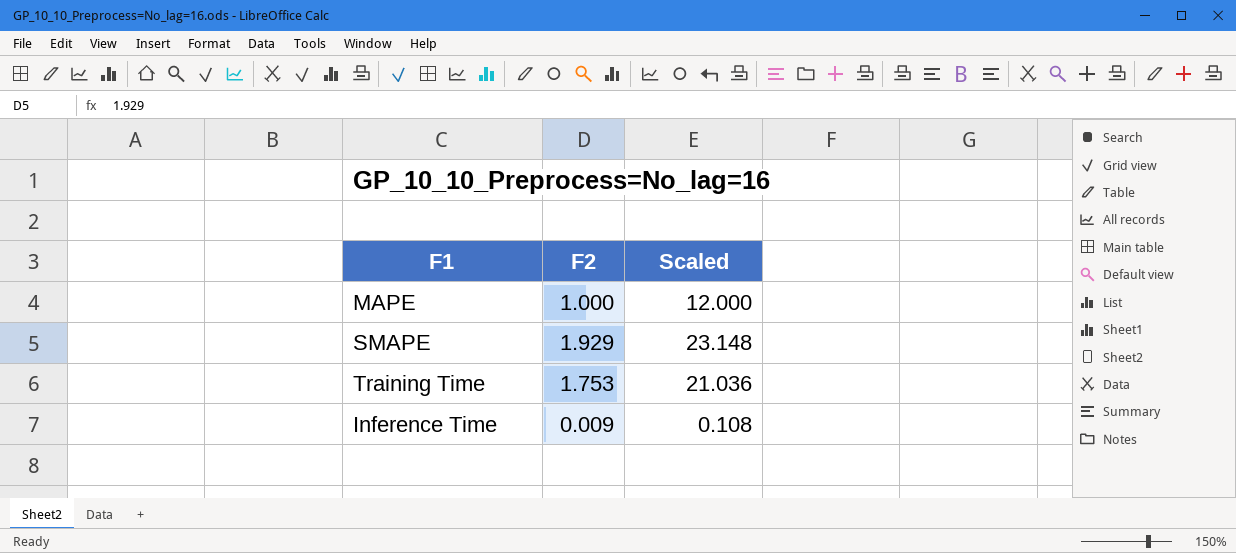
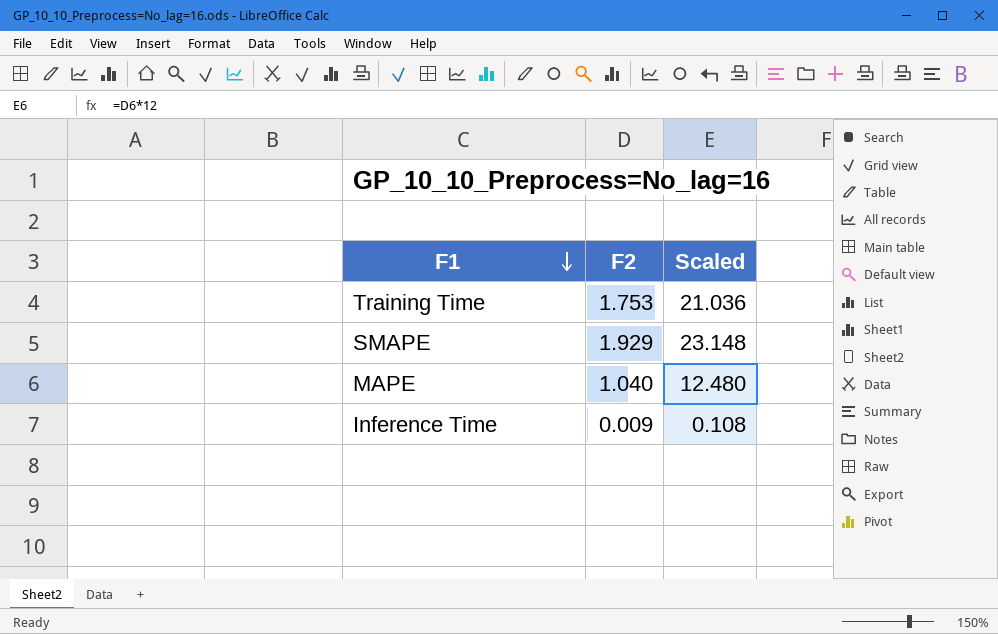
row order: none -> F1 descending
MAPE | F2: 1.000 -> 1.040
MAPE | Scaled: 12.000 -> 12.480

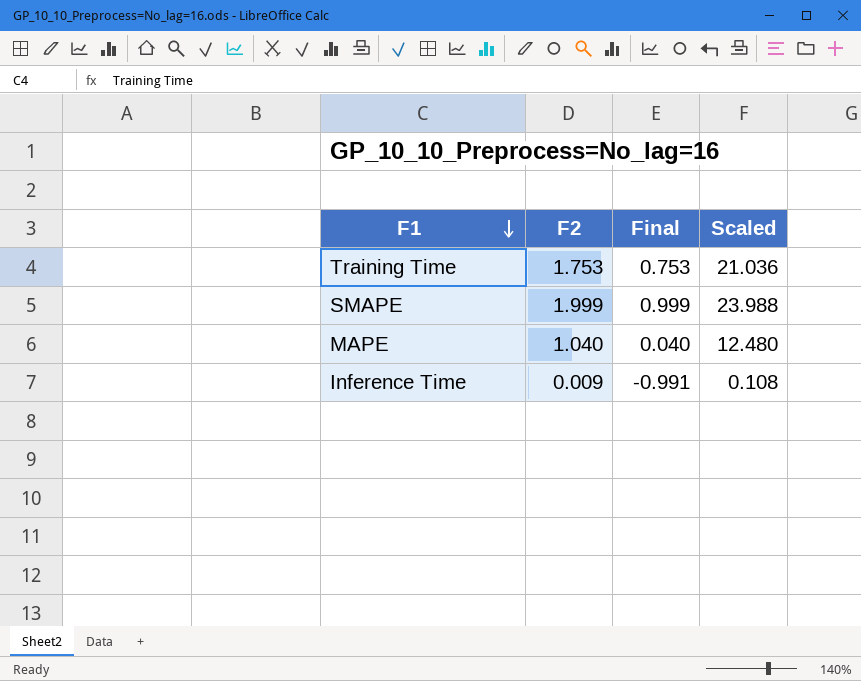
column Final | formula: none -> [F2] - 1
SMAPE | F2: 1.929 -> 1.999
SMAPE | Scaled: 23.148 -> 23.988

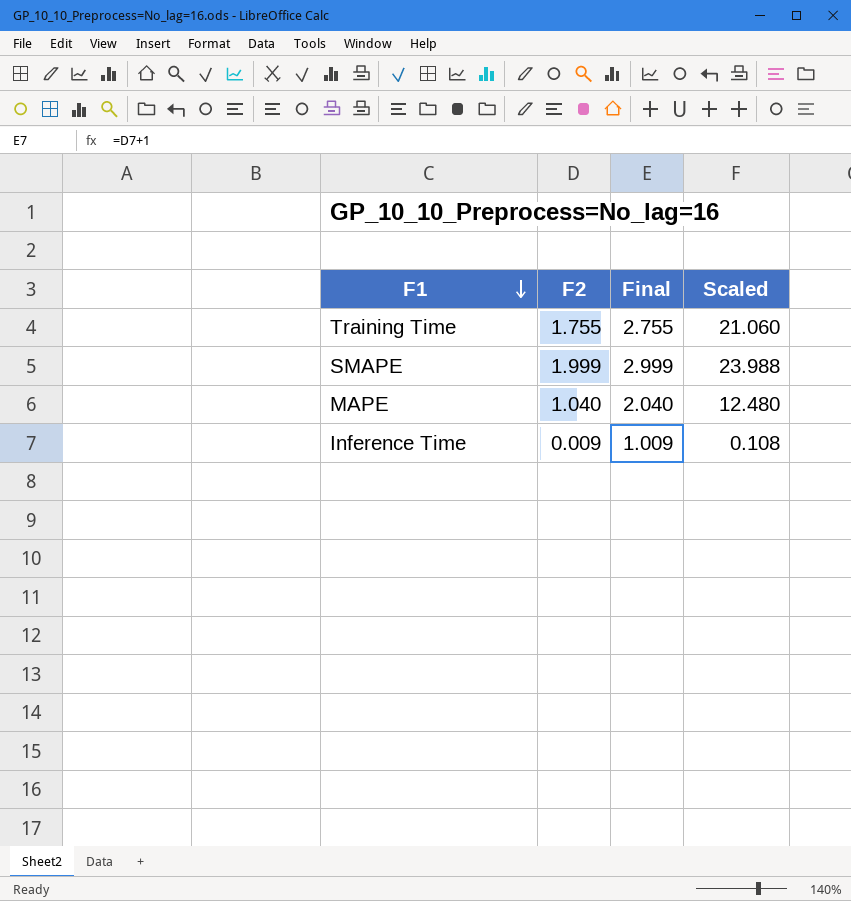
column Final | formula: [F2] - 1 -> [F2] + 1
Training Time | F2: 1.753 -> 1.755
Training Time | Scaled: 21.036 -> 21.060

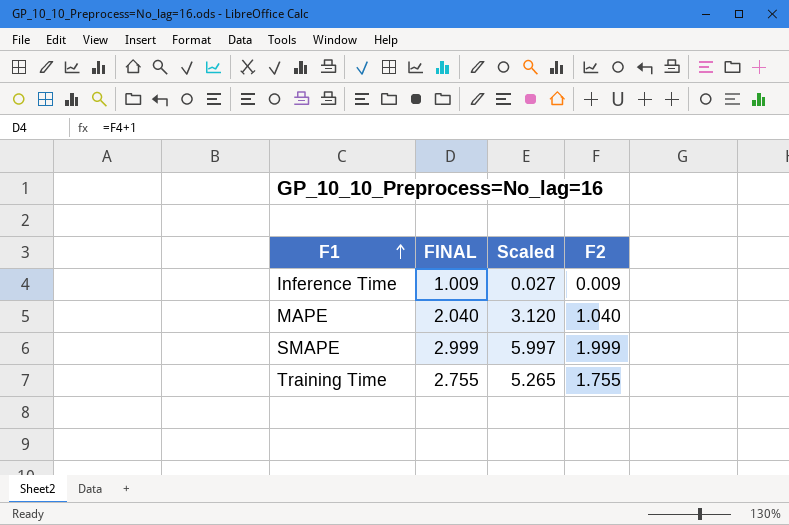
row order: F1 descending -> F1 ascending
column name: Final -> FINAL
column Scaled | formula: [F2] * 12 -> [F2] * 3
column F2 | position: 2 -> 4

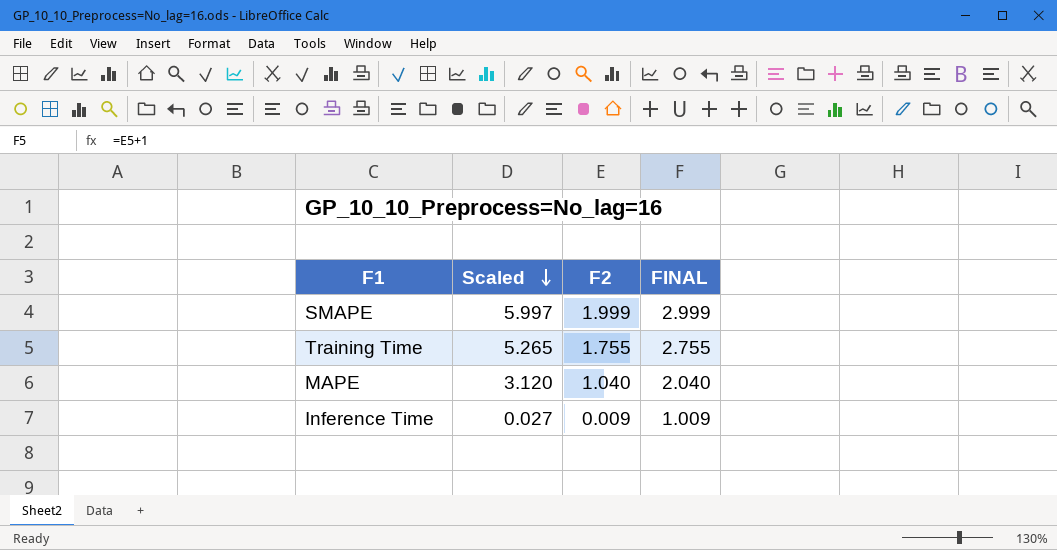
row order: F1 ascending -> Scaled descending
column FINAL | position: 2 -> 4

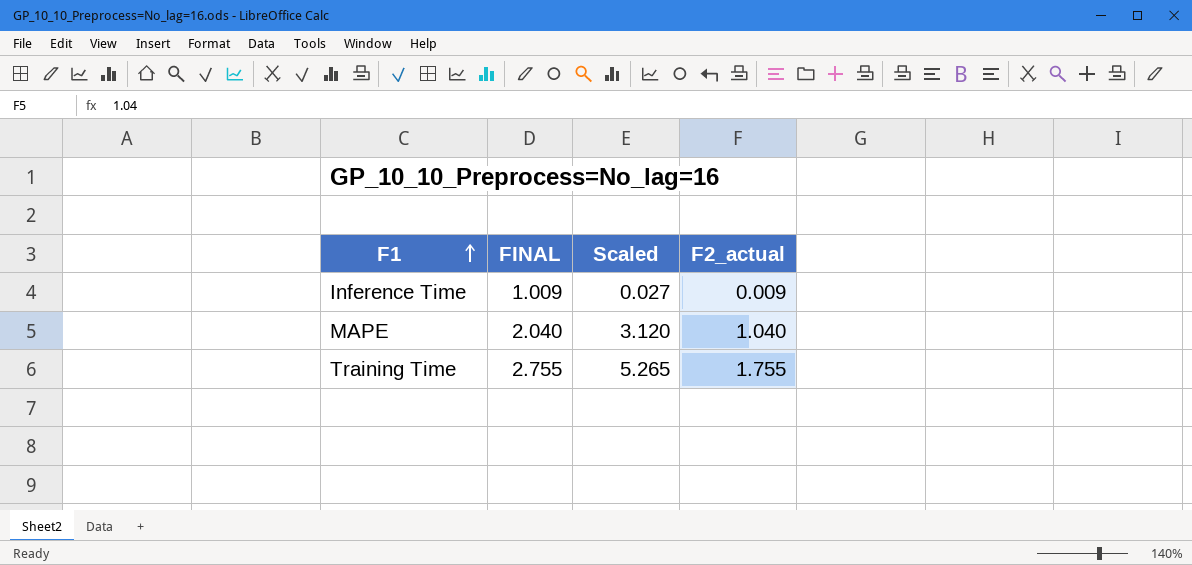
row order: Scaled descending -> F1 ascending
column FINAL | position: 4 -> 2
column name: F2 -> F2_actual
row SMAPE: 5.997 | 1.999 | 2.999 -> none

